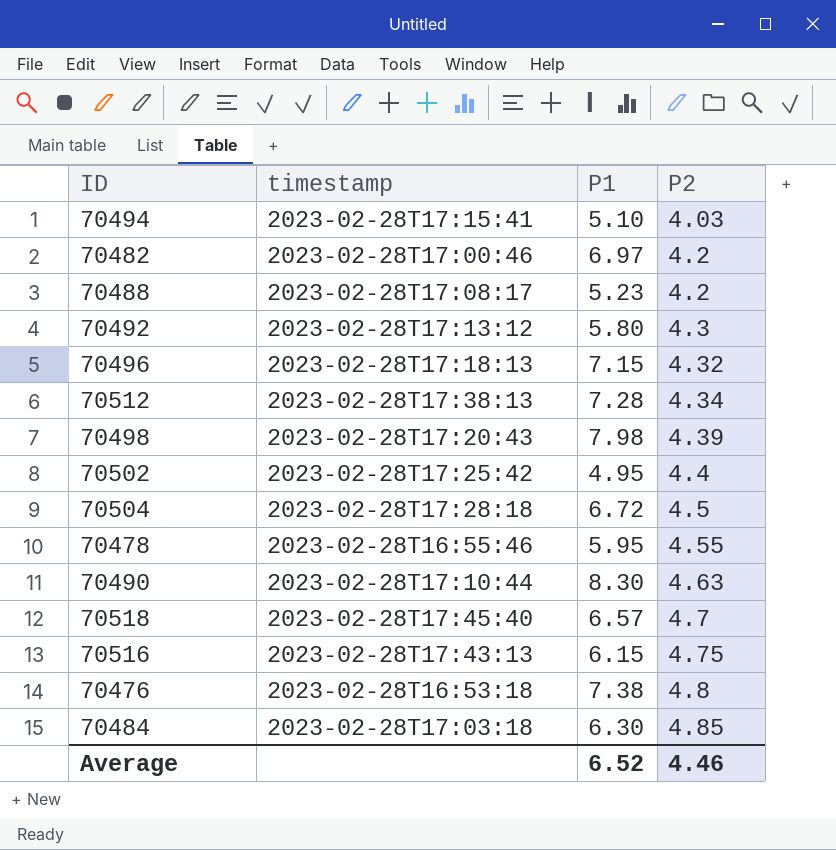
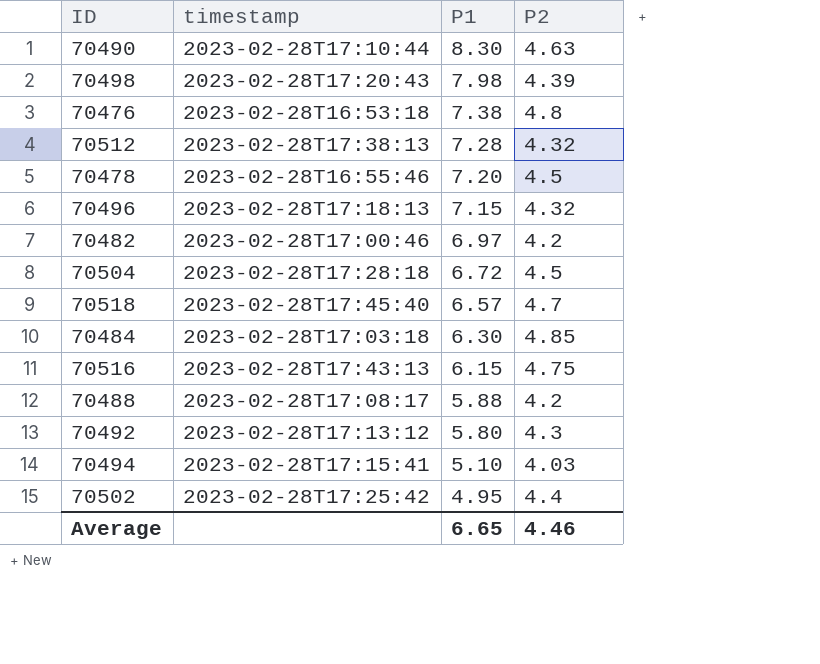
row order: P2 ascending -> P1 descending
70512 | P2: 4.34 -> 4.32
70478 | P1: 5.95 -> 7.20
70478 | P2: 4.55 -> 4.5
70488 | P1: 5.23 -> 5.88
Average | P1: 6.52 -> 6.65

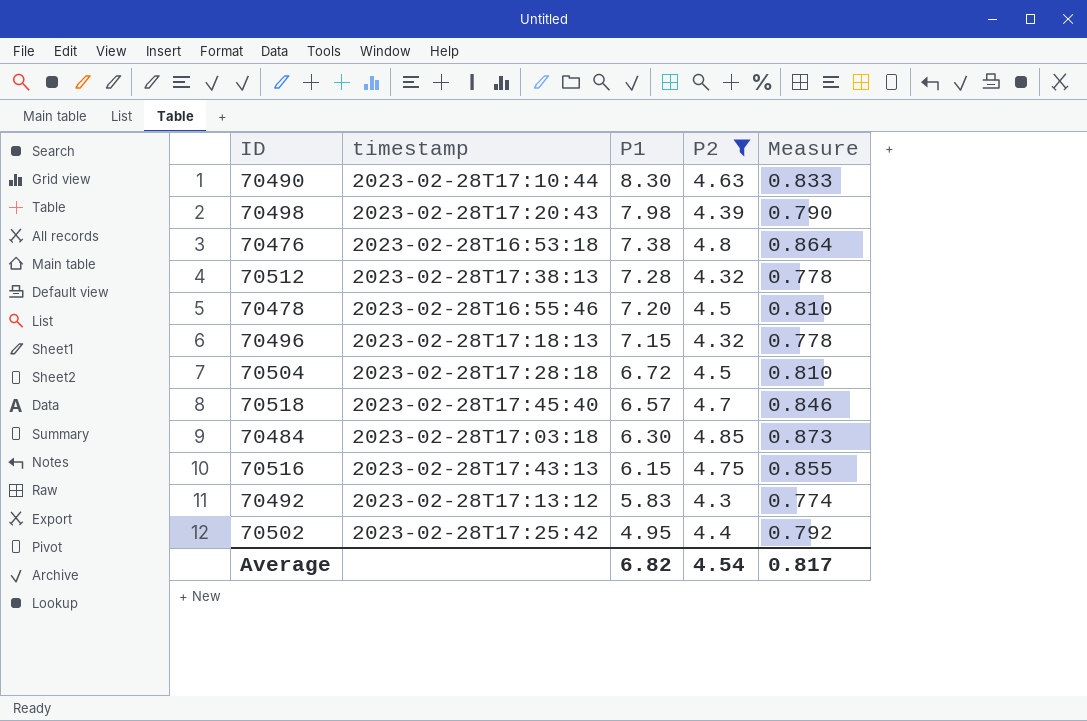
filter: none -> P2 >= 4.3
column Measure | formula: none -> [P2] * 0.18
70492 | P1: 5.80 -> 5.83
Average | P1: 6.65 -> 6.82
Average | P2: 4.46 -> 4.54

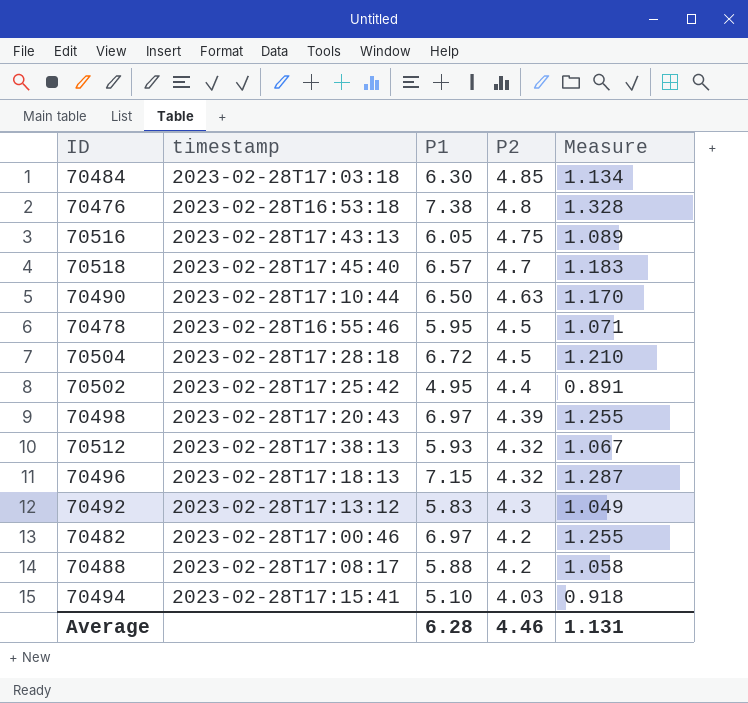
filter: P2 >= 4.3 -> none
row order: P1 descending -> P2 descending
column Measure | formula: [P2] * 0.18 -> [P1] * 0.18
70516 | P1: 6.15 -> 6.05
70490 | P1: 8.30 -> 6.50
70478 | P1: 7.20 -> 5.95
70498 | P1: 7.98 -> 6.97
70512 | P1: 7.28 -> 5.93
Average | P1: 6.82 -> 6.28
Average | P2: 4.54 -> 4.46
Average | Measure: 0.817 -> 1.131

